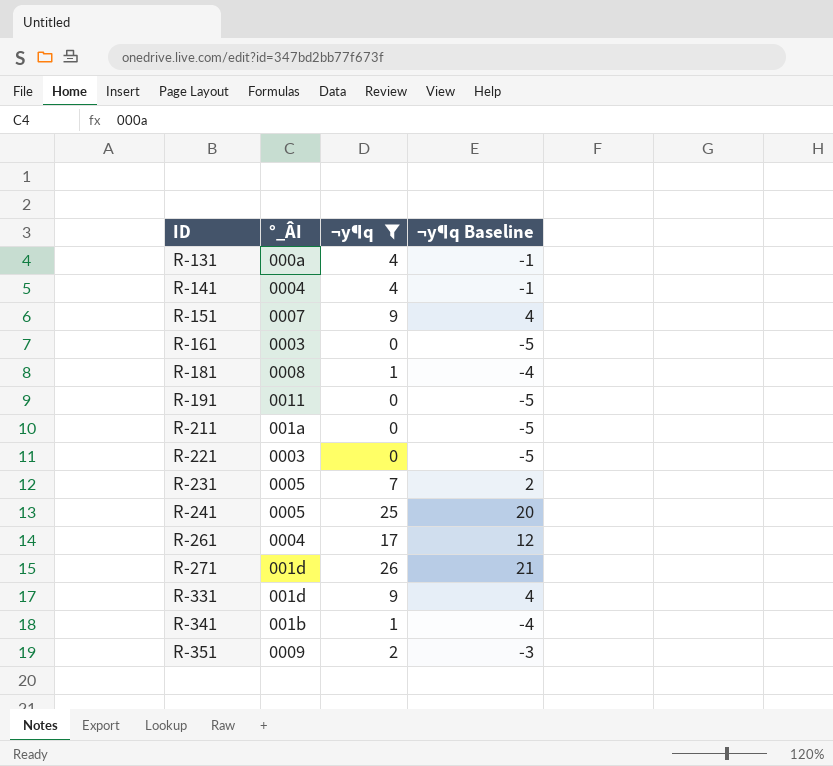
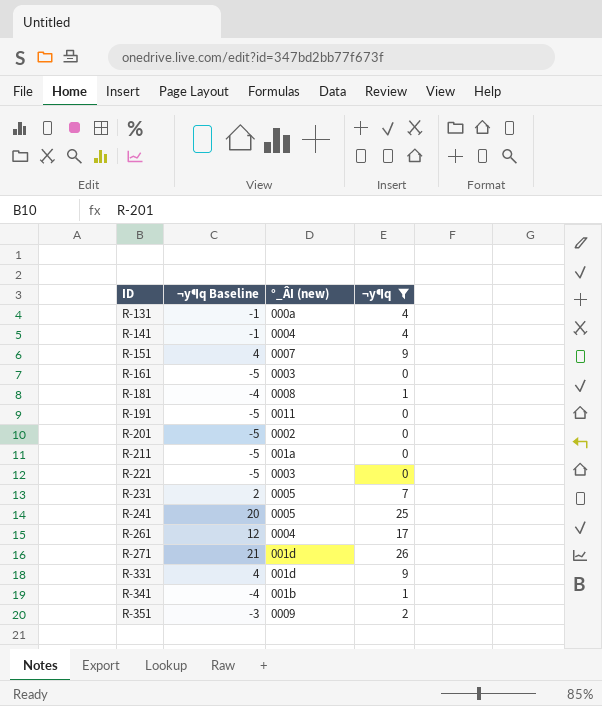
column ¬y¶q Baseline | position: 4 -> 2
column name: °_ÂI -> °_ÂI (new)
row R-201: none -> -5 | 0002 | 0

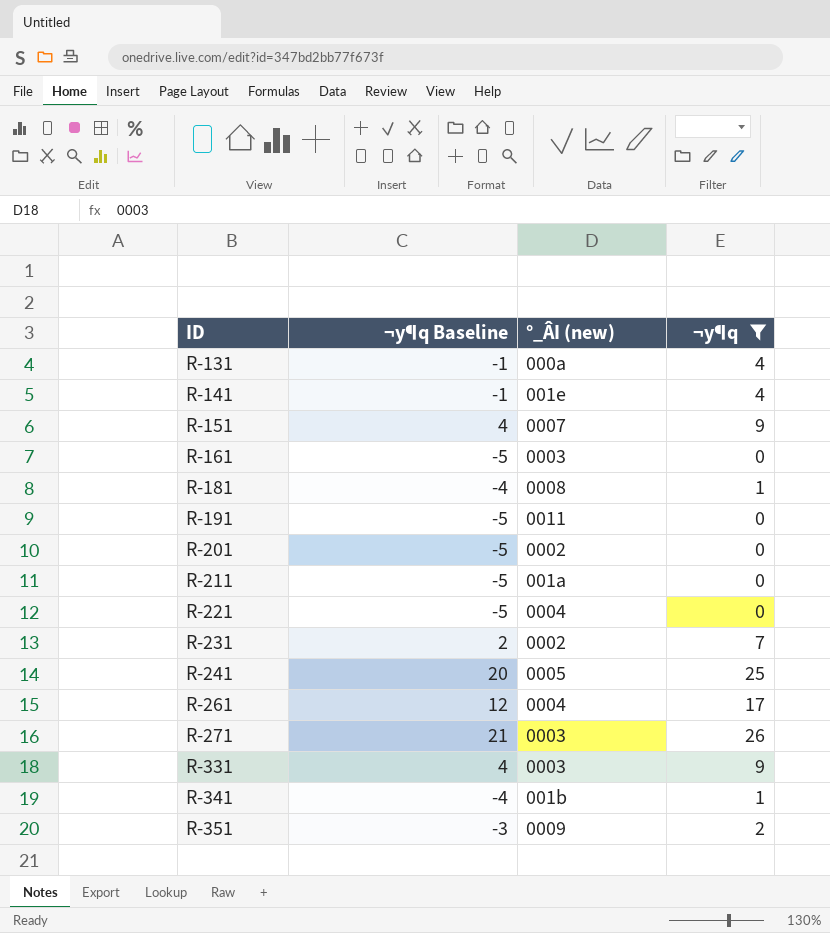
R-141 | °_ÂI (new): 0004 -> 001e
R-221 | °_ÂI (new): 0003 -> 0004
R-231 | °_ÂI (new): 0005 -> 0002
R-271 | °_ÂI (new): 001d -> 0003
R-331 | °_ÂI (new): 001d -> 0003

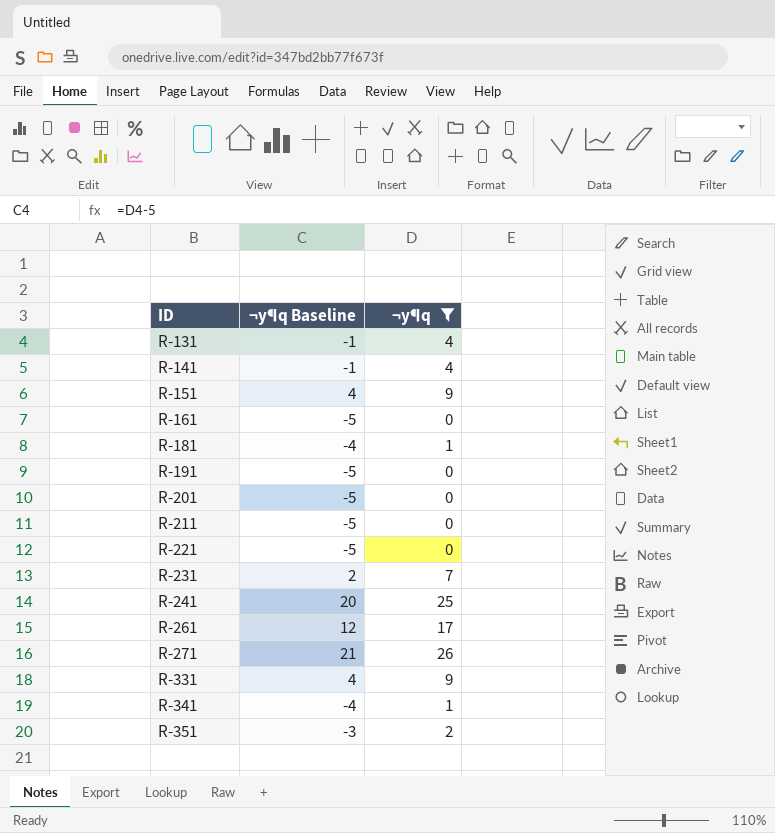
column °_ÂI (new) | position: 3 -> none

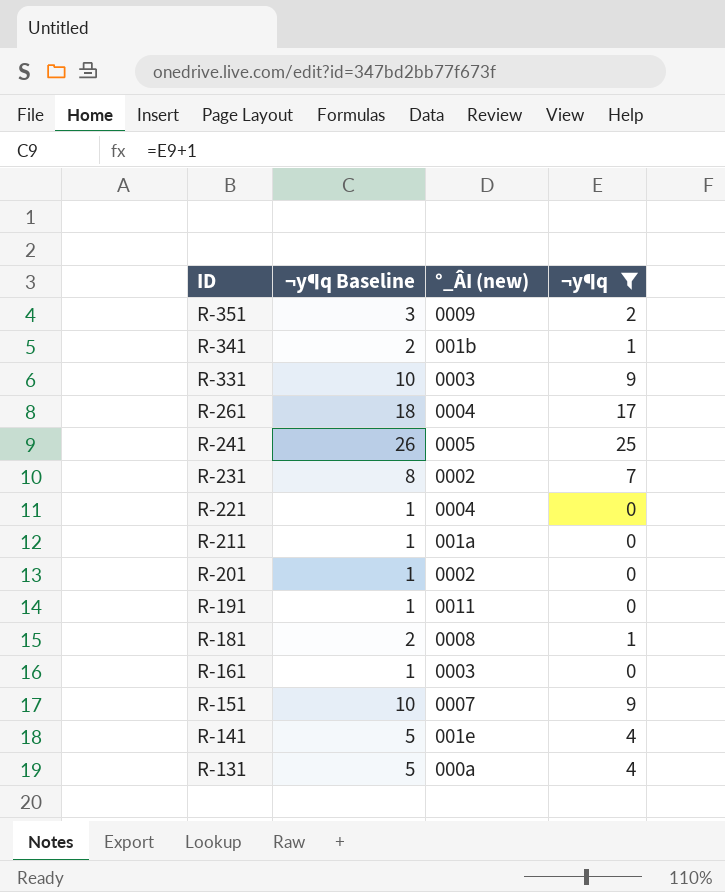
row order: ID ascending -> ID descending
column ¬y¶q Baseline | formula: [¬y¶q] - 5 -> [¬y¶q] + 1
column °_ÂI (new) | position: none -> 3
row R-271: 21 | 26 -> none

